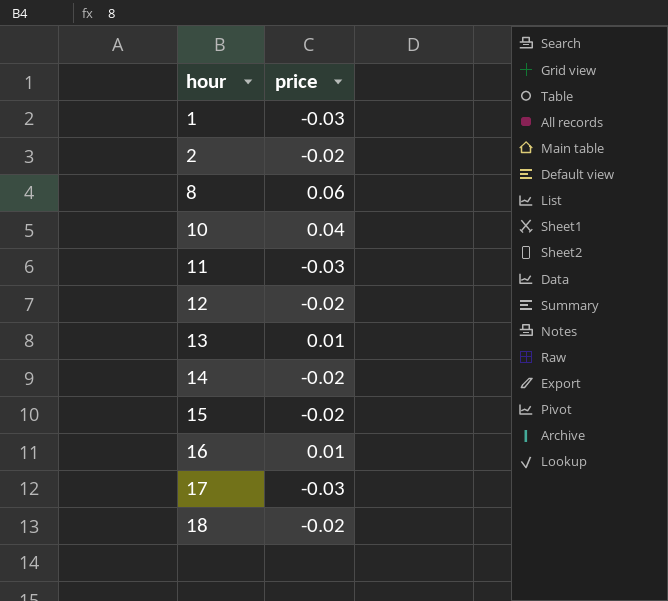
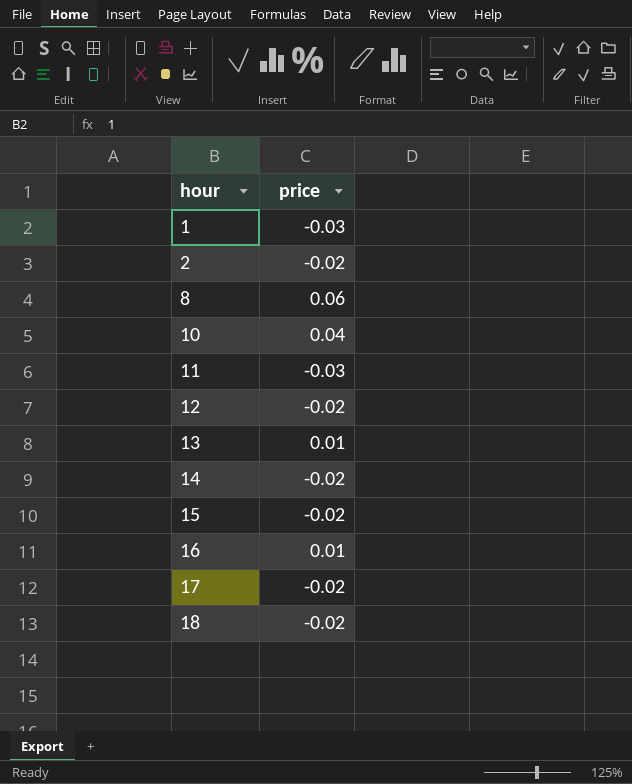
17 | price: -0.03 -> -0.02

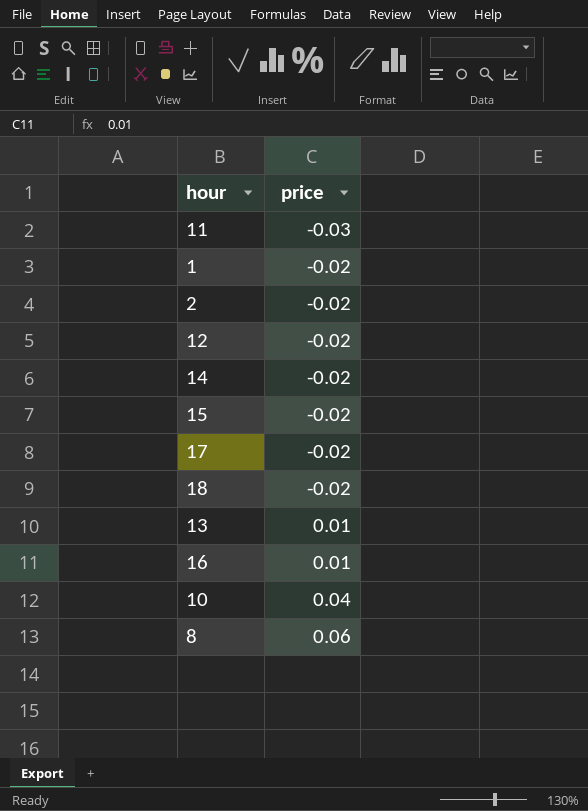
row order: hour ascending -> price ascending
1 | price: -0.03 -> -0.02

